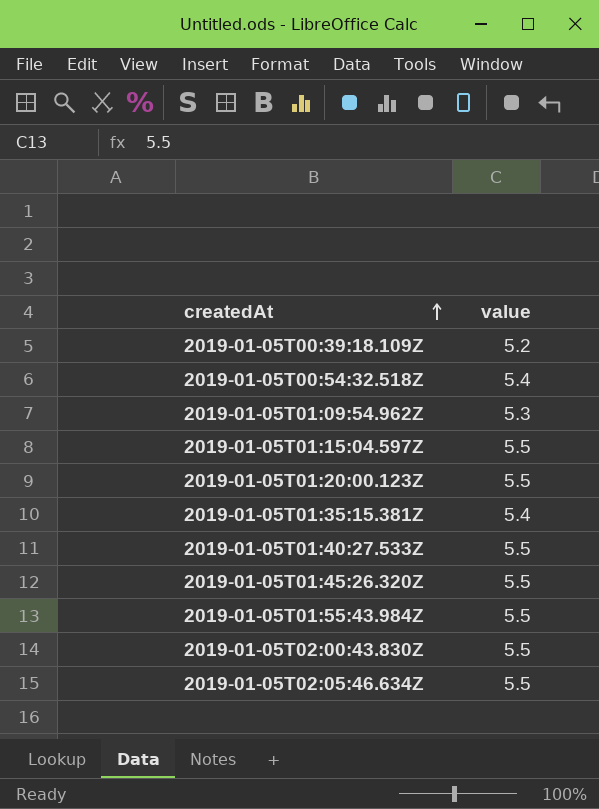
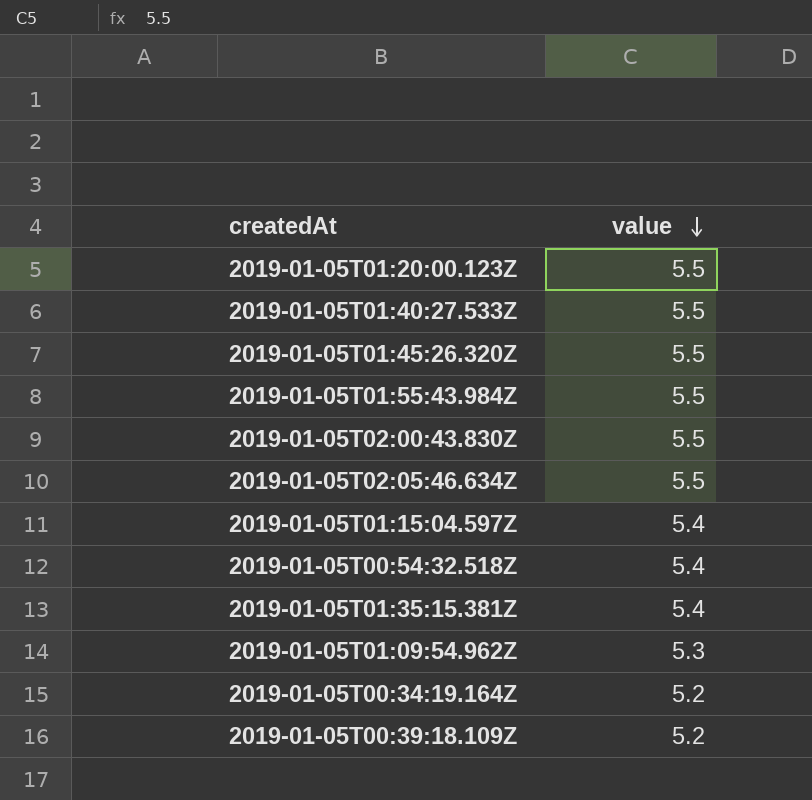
row order: createdAt ascending -> value descending
2019-01-05T01:15:04.597Z | value: 5.5 -> 5.4
row 2019-01-05T00:34:19.164Z: none -> 5.2

